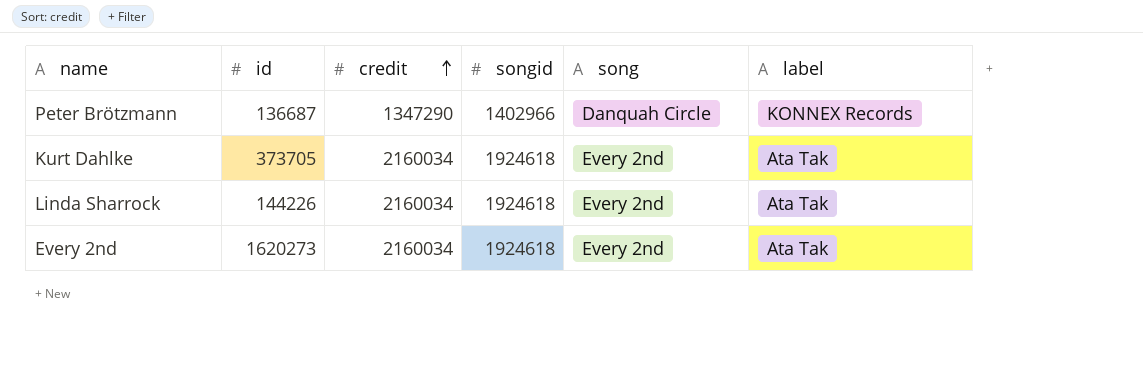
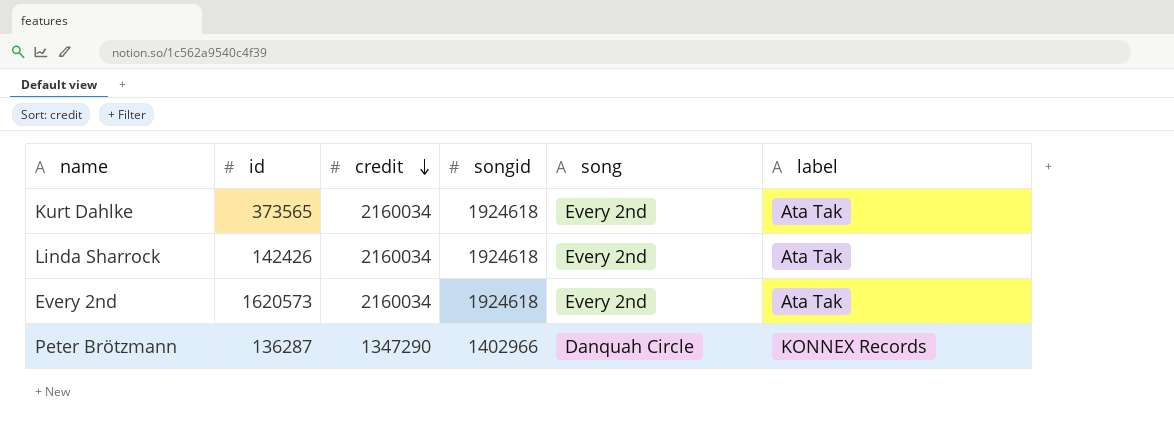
row order: credit ascending -> credit descending
Kurt Dahlke | id: 373705 -> 373565
Linda Sharrock | id: 144226 -> 142426
Every 2nd | id: 1620273 -> 1620573
Peter Brötzmann | id: 136687 -> 136287

